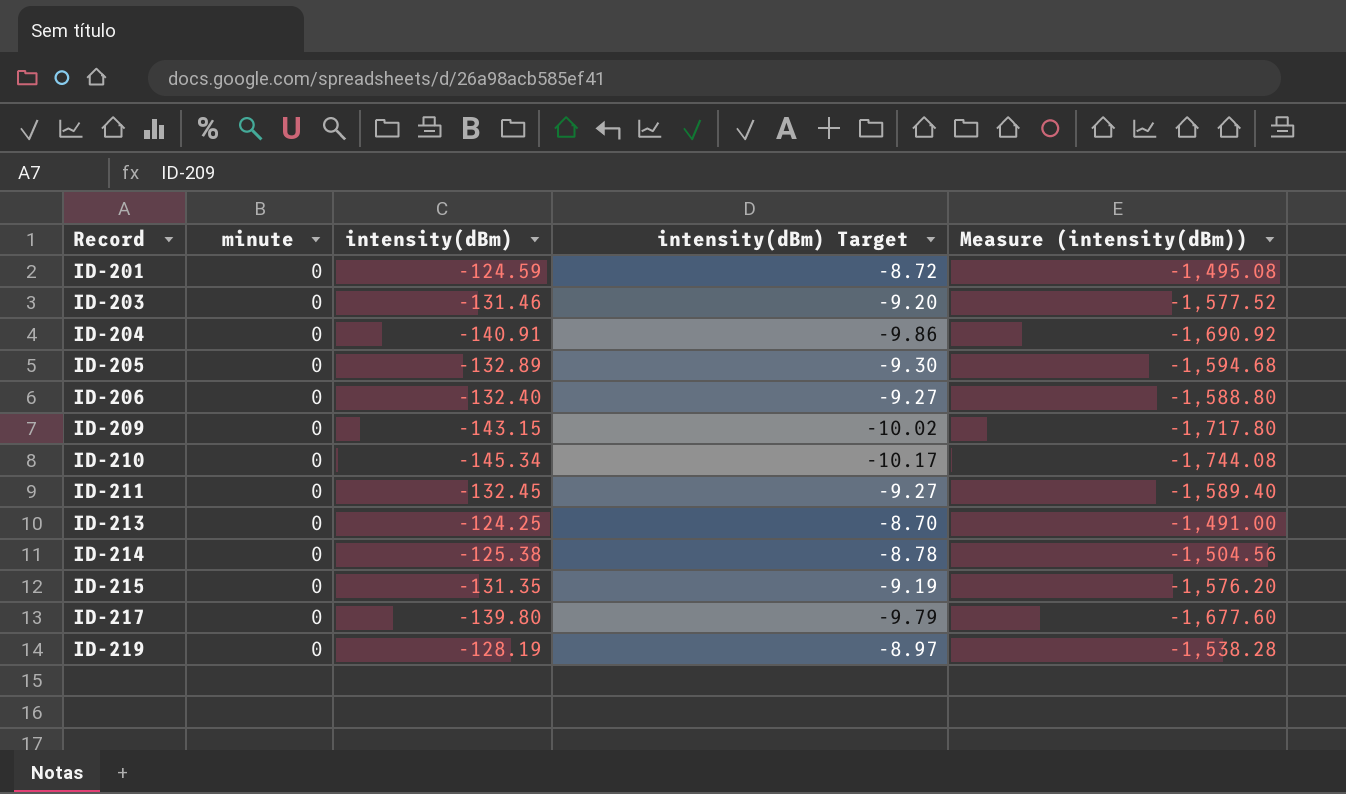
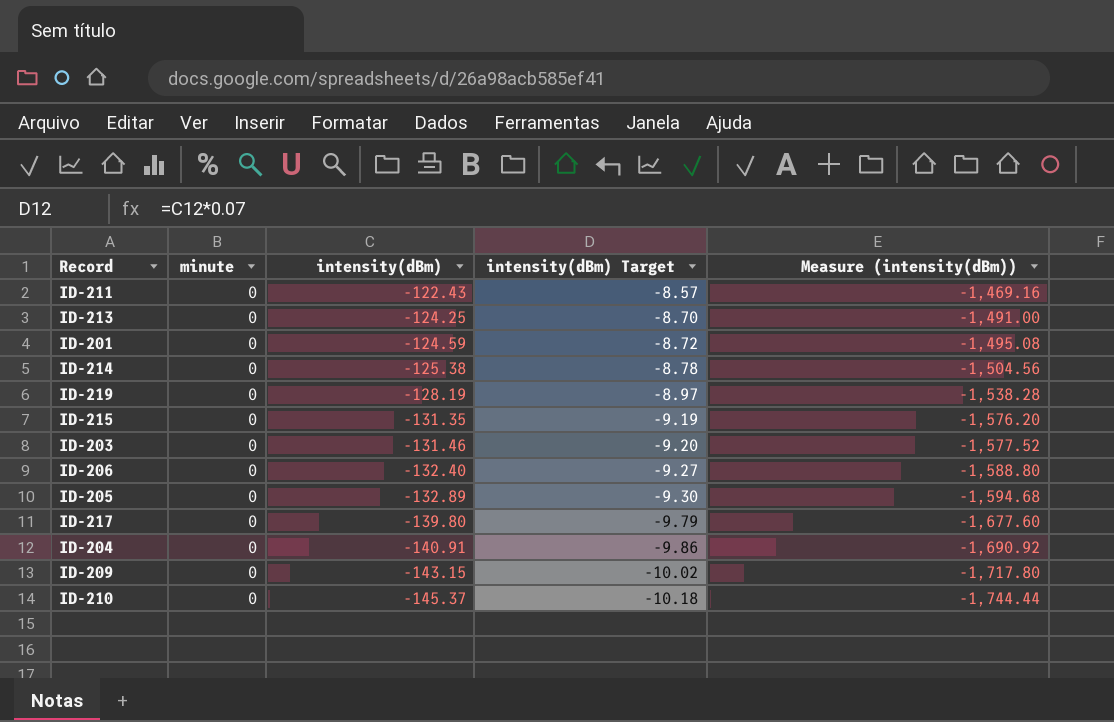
row order: Record ascending -> intensity(dBm) descending
ID-211 | intensity(dBm): -132.45 -> -122.43
ID-211 | intensity(dBm) Target: -9.27 -> -8.57
ID-211 | Measure (intensity(dBm)): -1,589.40 -> -1,469.16
ID-210 | intensity(dBm): -145.34 -> -145.37
ID-210 | intensity(dBm) Target: -10.17 -> -10.18
ID-210 | Measure (intensity(dBm)): -1,744.08 -> -1,744.44

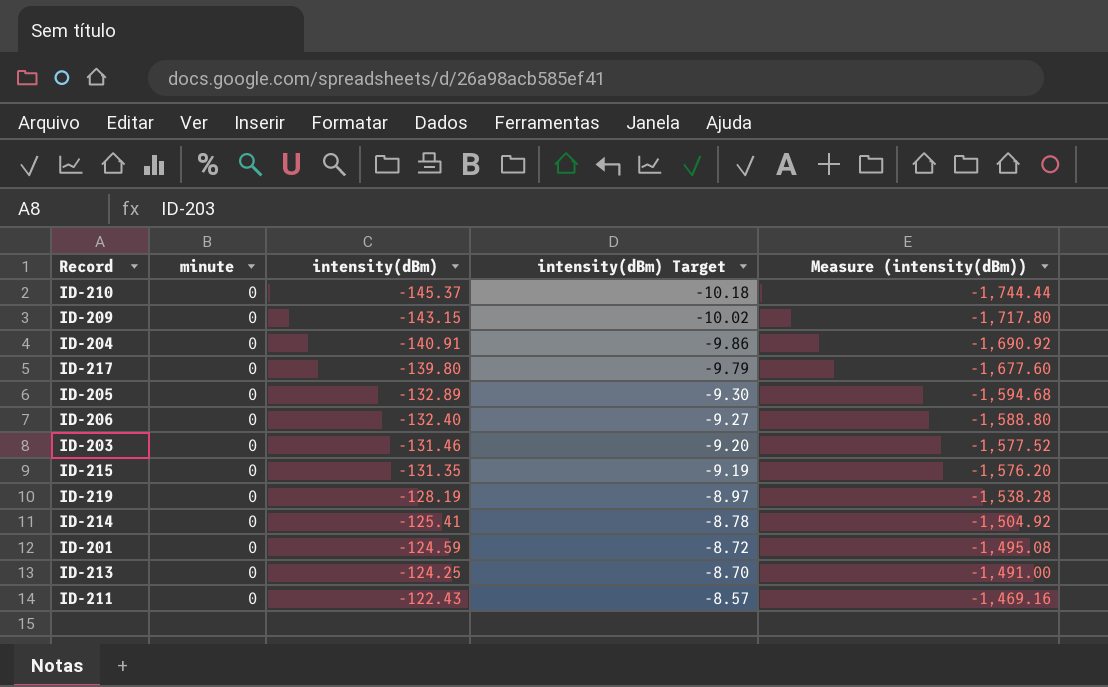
row order: intensity(dBm) descending -> intensity(dBm) ascending
ID-214 | intensity(dBm): -125.38 -> -125.41
ID-214 | Measure (intensity(dBm)): -1,504.56 -> -1,504.92

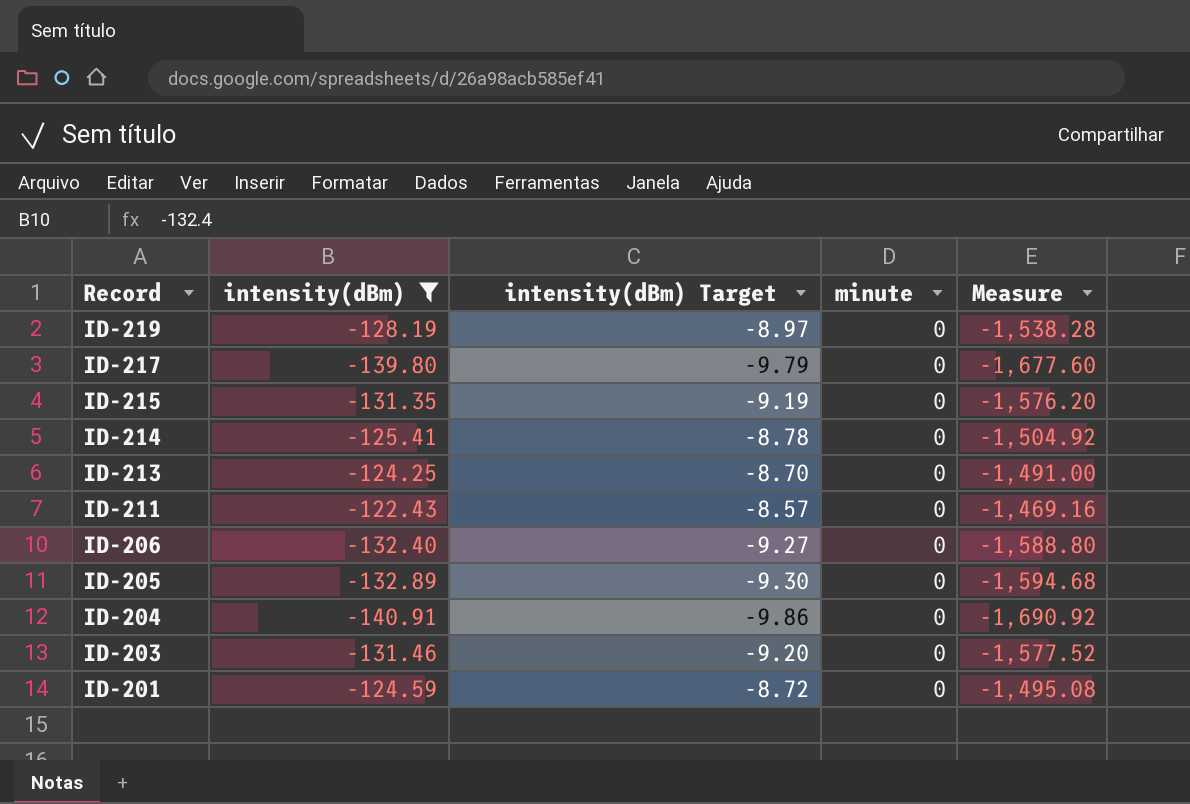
filter: none -> intensity(dBm) >= -140.91
row order: intensity(dBm) ascending -> Record descending
column minute | position: 2 -> 4
column name: Measure (intensity(dBm)) -> Measure

